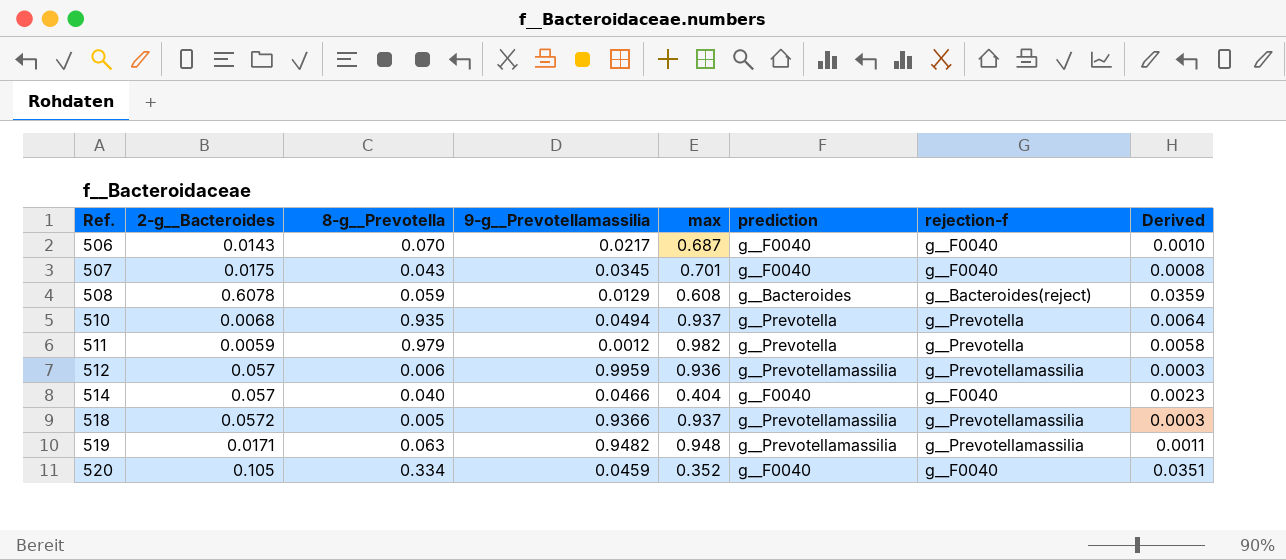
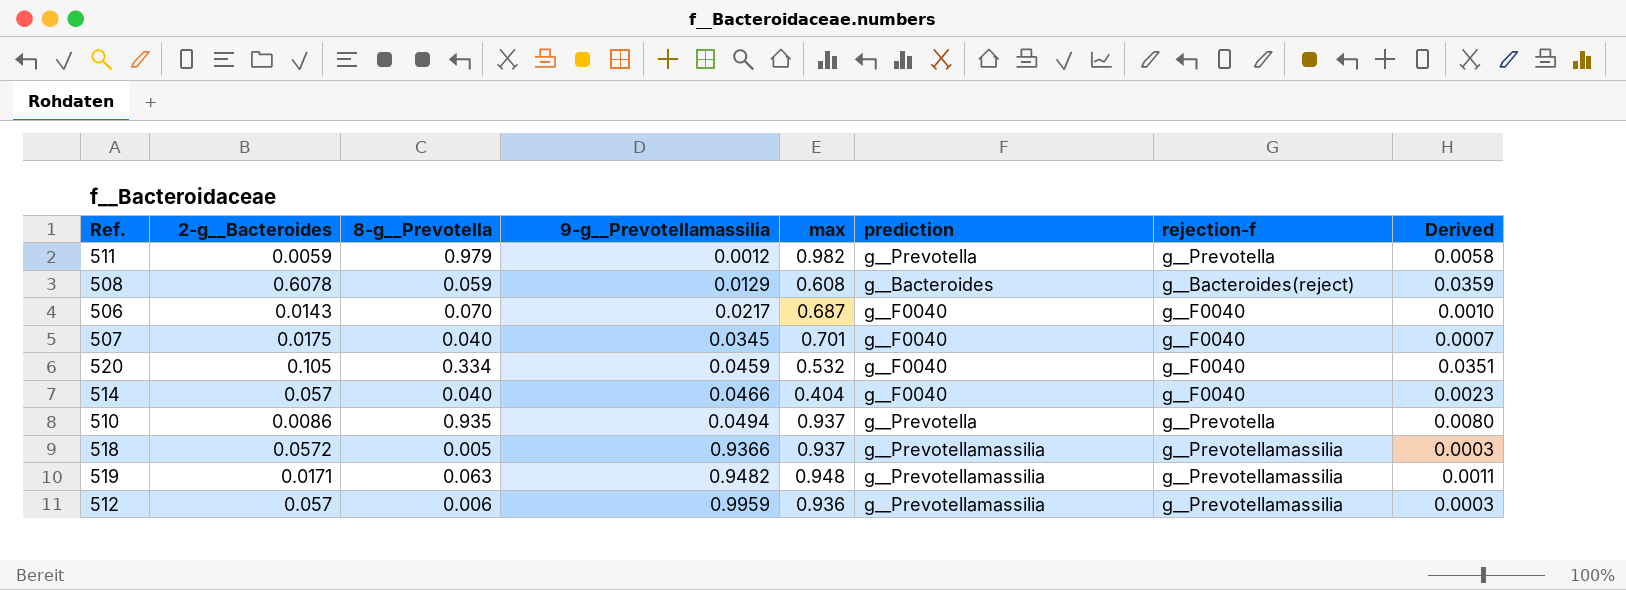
row order: Ref. ascending -> 9-g__Prevotellamassilia ascending
507 | 8-g__Prevotella: 0.043 -> 0.040
507 | Derived: 0.0008 -> 0.0007
520 | max: 0.352 -> 0.532
510 | 2-g__Bacteroides: 0.0068 -> 0.0086
510 | Derived: 0.0064 -> 0.0080

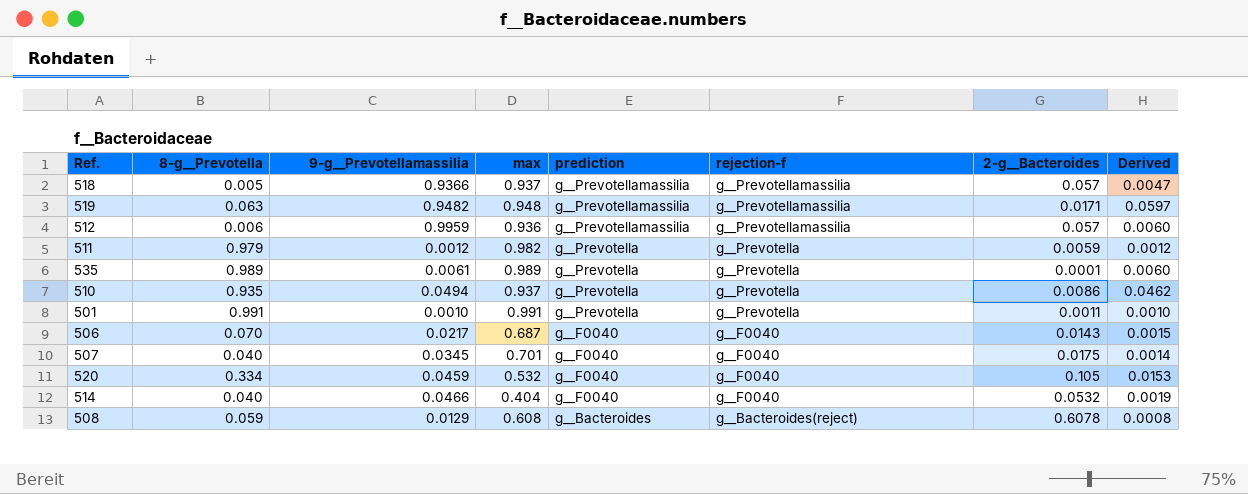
row order: 9-g__Prevotellamassilia ascending -> prediction descending
column 2-g__Bacteroides | position: 2 -> 7
column Derived | formula: [2-g__Bacteroides] * [8-g__Prevotella] -> [8-g__Prevotella] * [9-g__Prevotellamassilia]
518 | 2-g__Bacteroides: 0.0572 -> 0.057
row 535: none -> 0.989 | 0.0061 | 0.989 | g__Prevotella | g__Prevotella | 0.0001 | 0.0060
row 501: none -> 0.991 | 0.0010 | 0.991 | g__Prevotella | g__Prevotella | 0.0011 | 0.0010
514 | 2-g__Bacteroides: 0.057 -> 0.0532

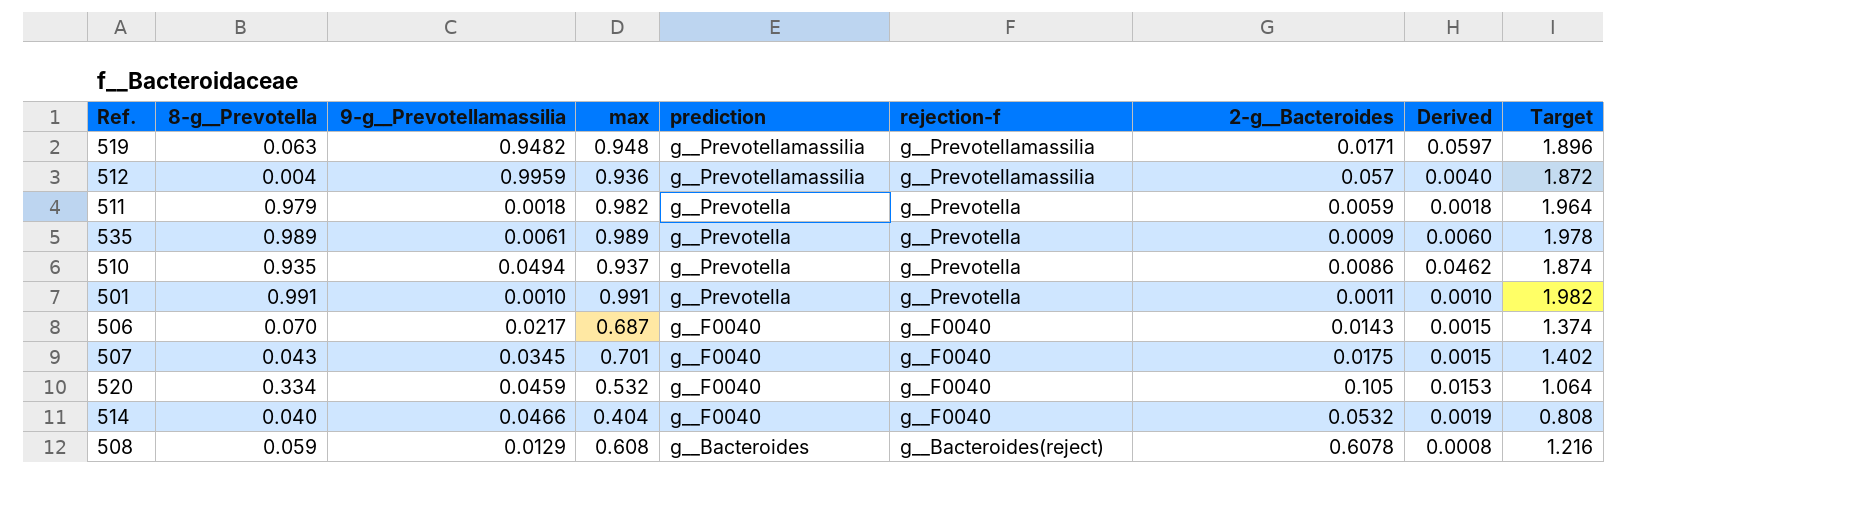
column Target | formula: none -> [max] * 2
row 518: 0.005 | 0.9366 | 0.937 | g__Prevotellamassilia | g__Prevotellamassilia | 0.057 | 0.0047 -> none
512 | 8-g__Prevotella: 0.006 -> 0.004
512 | Derived: 0.0060 -> 0.0040
511 | 9-g__Prevotellamassilia: 0.0012 -> 0.0018
511 | Derived: 0.0012 -> 0.0018
535 | 2-g__Bacteroides: 0.0001 -> 0.0009
507 | 8-g__Prevotella: 0.040 -> 0.043
507 | Derived: 0.0014 -> 0.0015

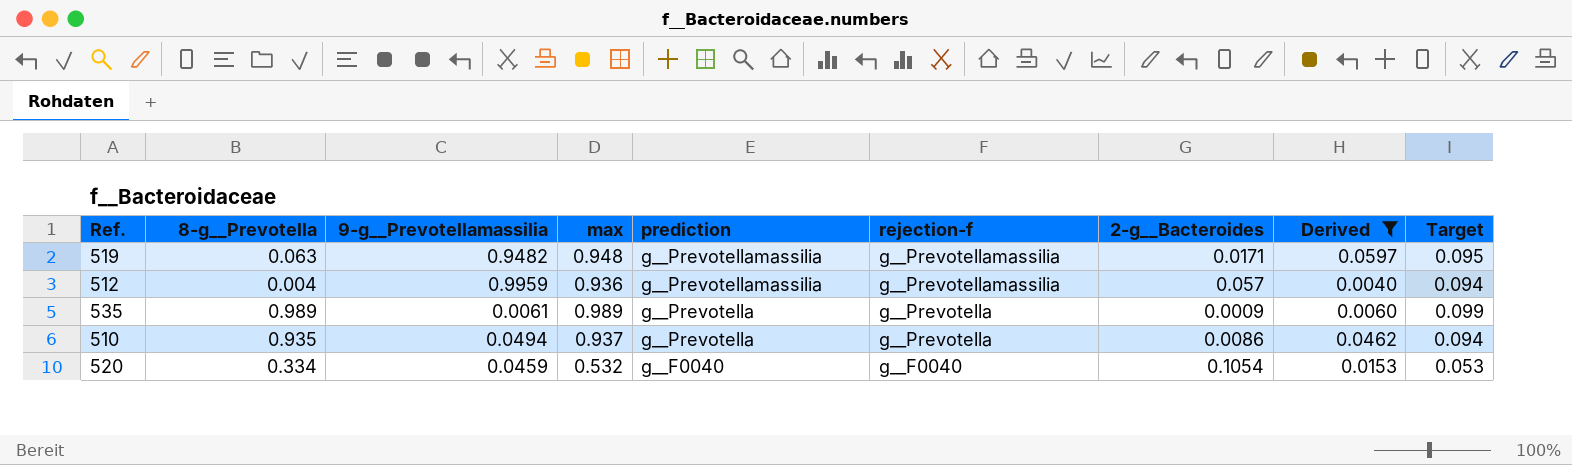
filter: none -> Derived >= 0.0040
column Target | formula: [max] * 2 -> [max] * 0.1
520 | 2-g__Bacteroides: 0.105 -> 0.1054

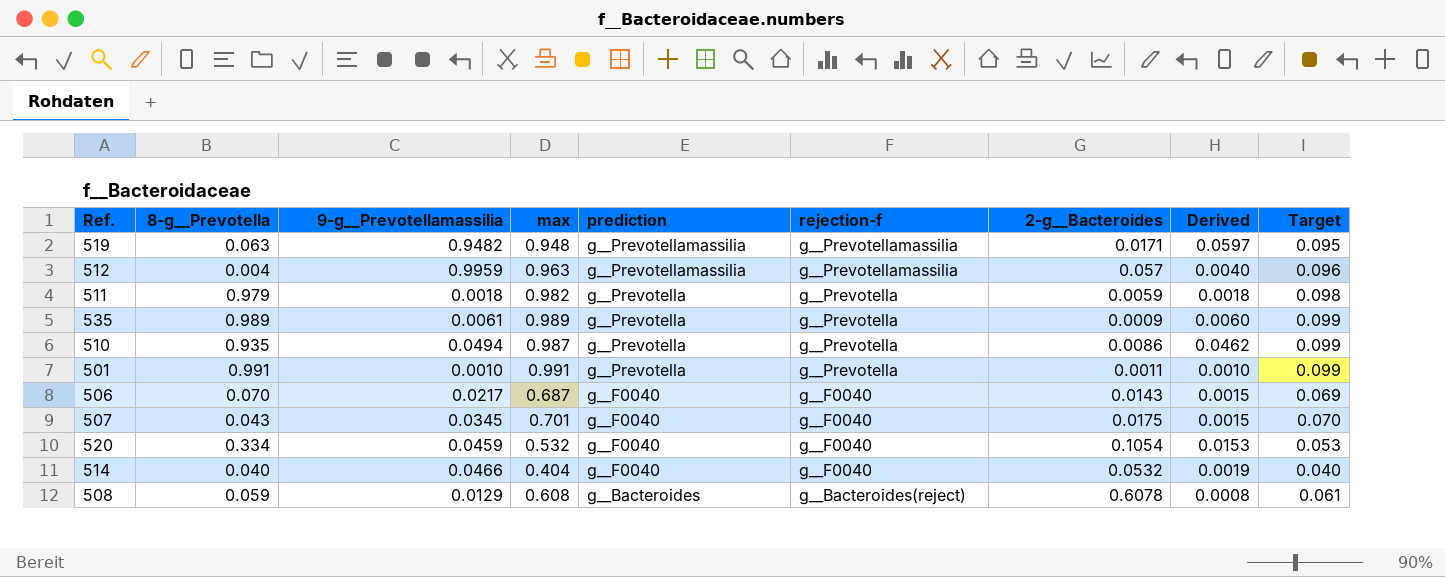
filter: Derived >= 0.0040 -> none
512 | max: 0.936 -> 0.963
512 | Target: 0.094 -> 0.096
510 | max: 0.937 -> 0.987
510 | Target: 0.094 -> 0.099

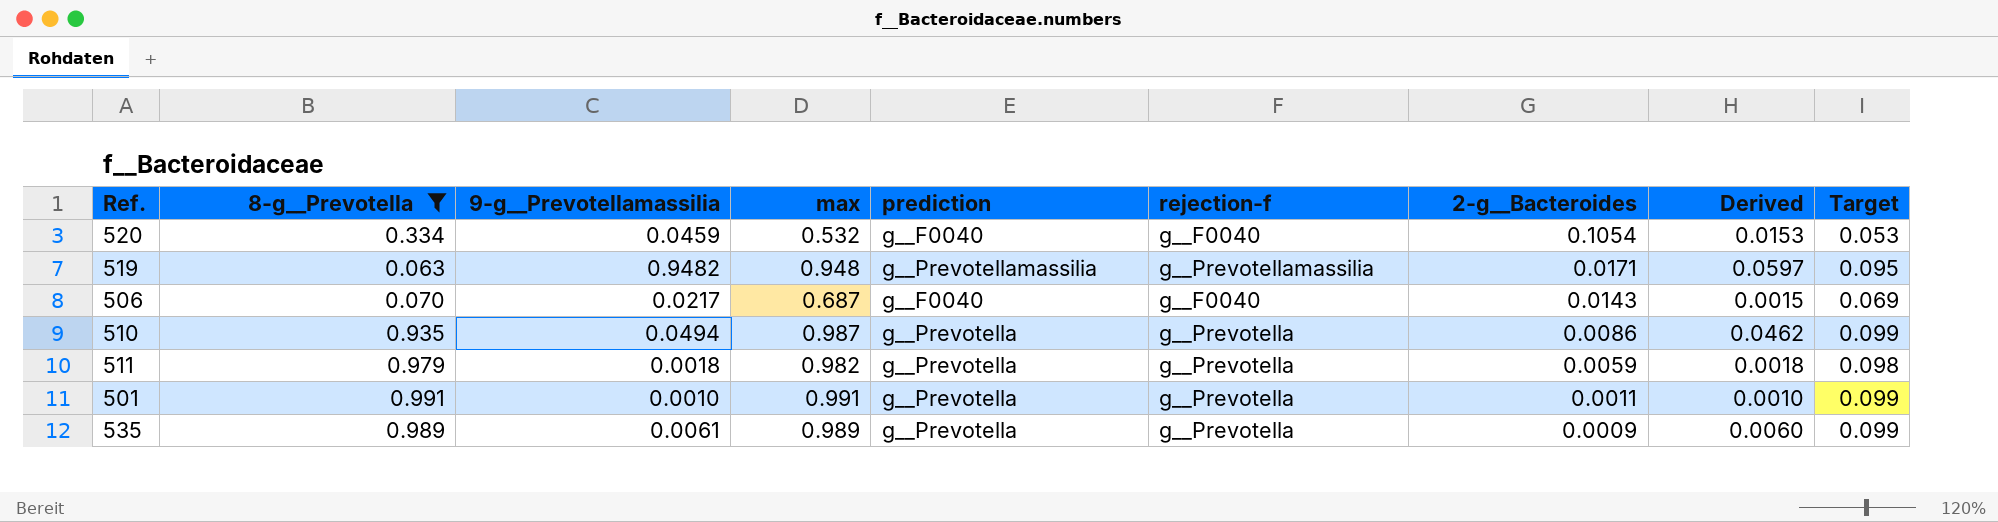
filter: none -> 8-g__Prevotella >= 0.063
row order: prediction descending -> 2-g__Bacteroides descending

